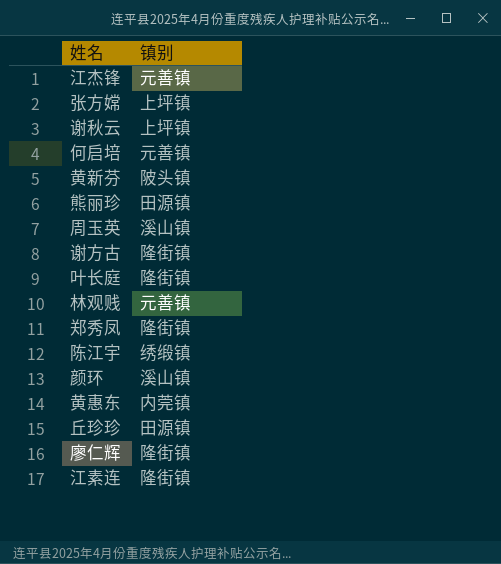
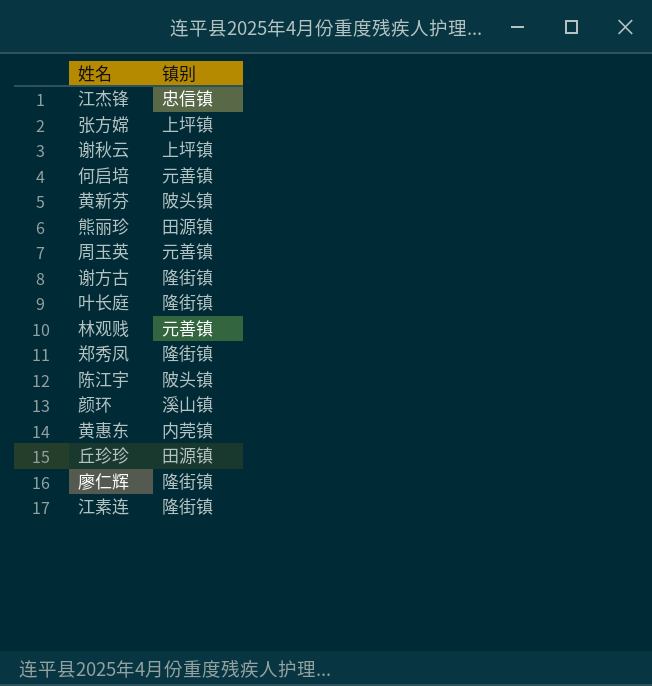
江杰锋 | 镇别: 元善镇 -> 忠信镇
周玉英 | 镇别: 溪山镇 -> 元善镇
陈江宇 | 镇别: 绣缎镇 -> 陂头镇

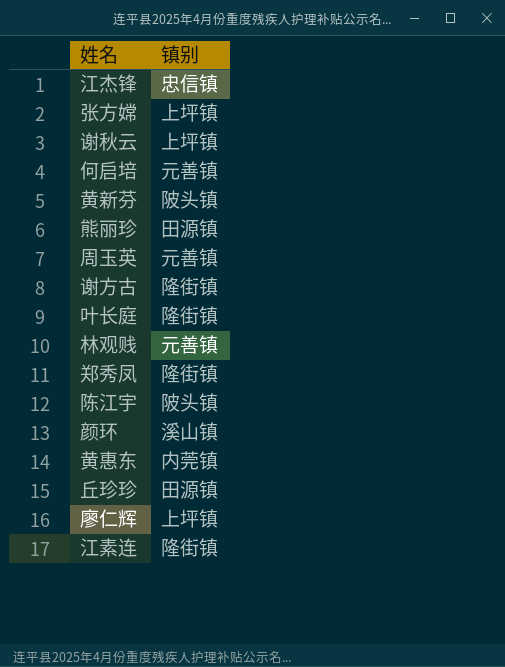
廖仁辉 | 镇别: 隆街镇 -> 上坪镇

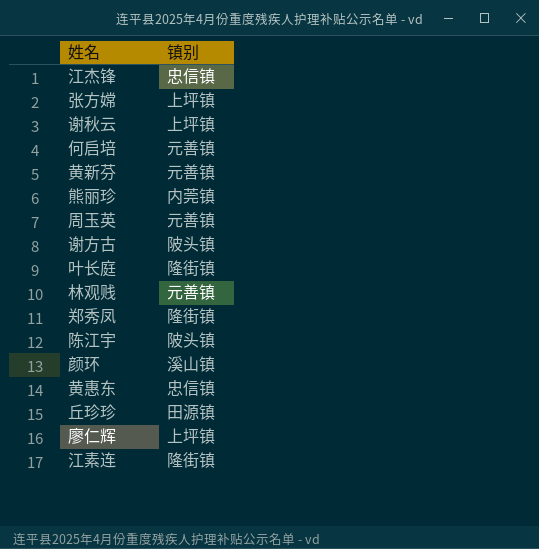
黄新芬 | 镇别: 陂头镇 -> 元善镇
熊丽珍 | 镇别: 田源镇 -> 内莞镇
谢方古 | 镇别: 隆街镇 -> 陂头镇
黄惠东 | 镇别: 内莞镇 -> 忠信镇

